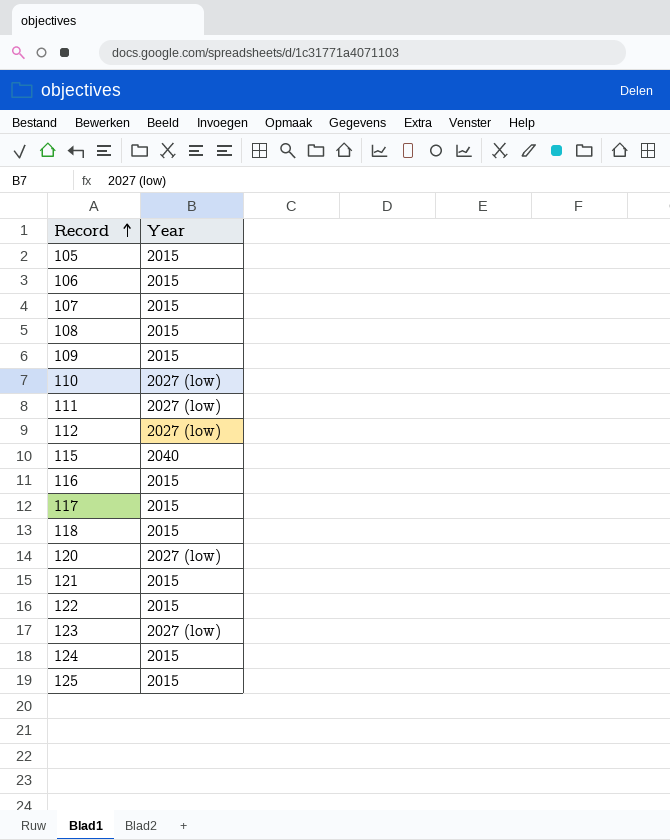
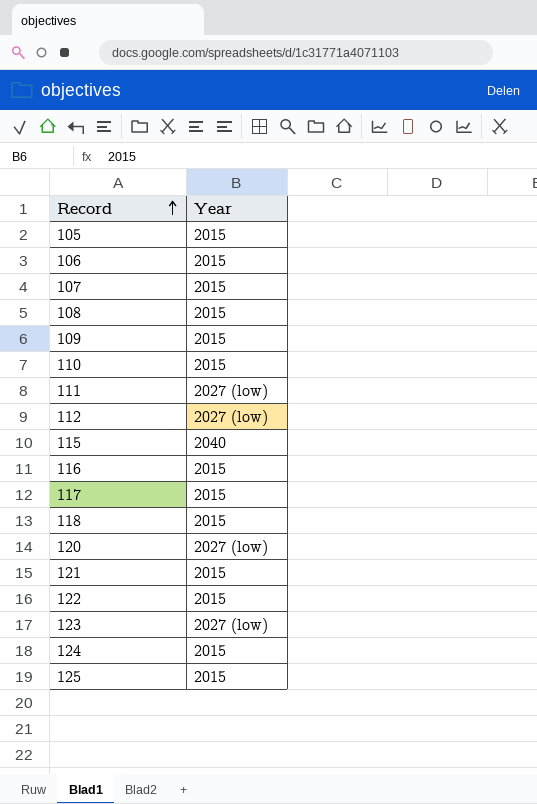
110 | Year: 2027 (low) -> 2015

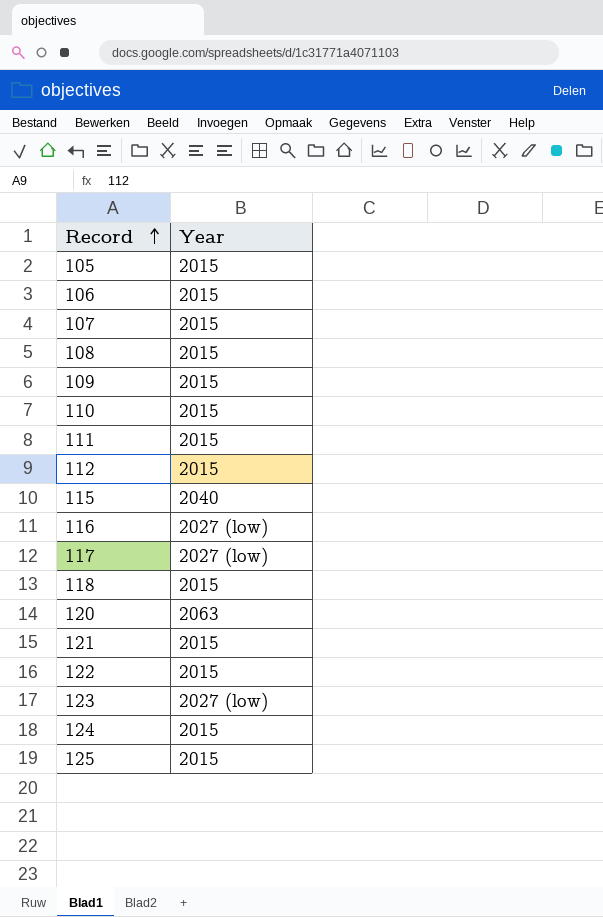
111 | Year: 2027 (low) -> 2015
112 | Year: 2027 (low) -> 2015
116 | Year: 2015 -> 2027 (low)
117 | Year: 2015 -> 2027 (low)
120 | Year: 2027 (low) -> 2063

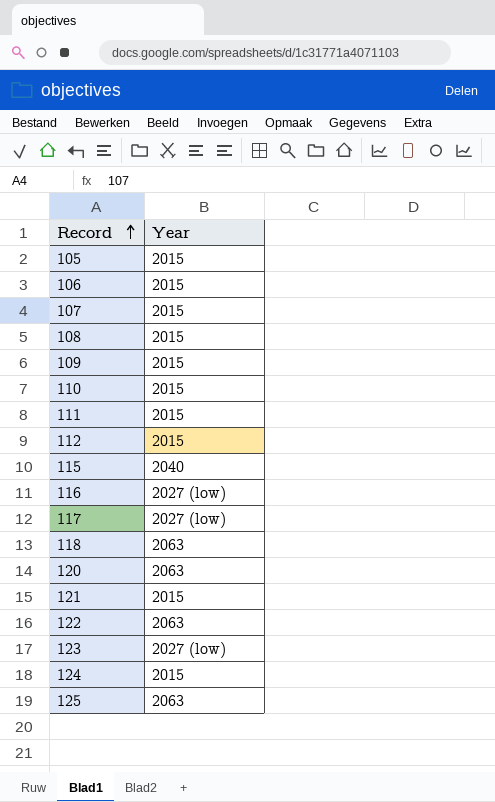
118 | Year: 2015 -> 2063
122 | Year: 2015 -> 2063
125 | Year: 2015 -> 2063

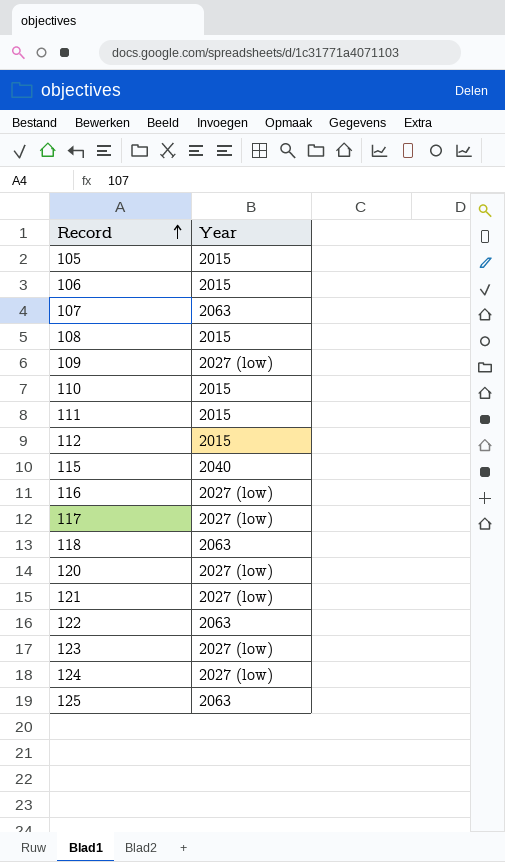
107 | Year: 2015 -> 2063
109 | Year: 2015 -> 2027 (low)
120 | Year: 2063 -> 2027 (low)
121 | Year: 2015 -> 2027 (low)
124 | Year: 2015 -> 2027 (low)

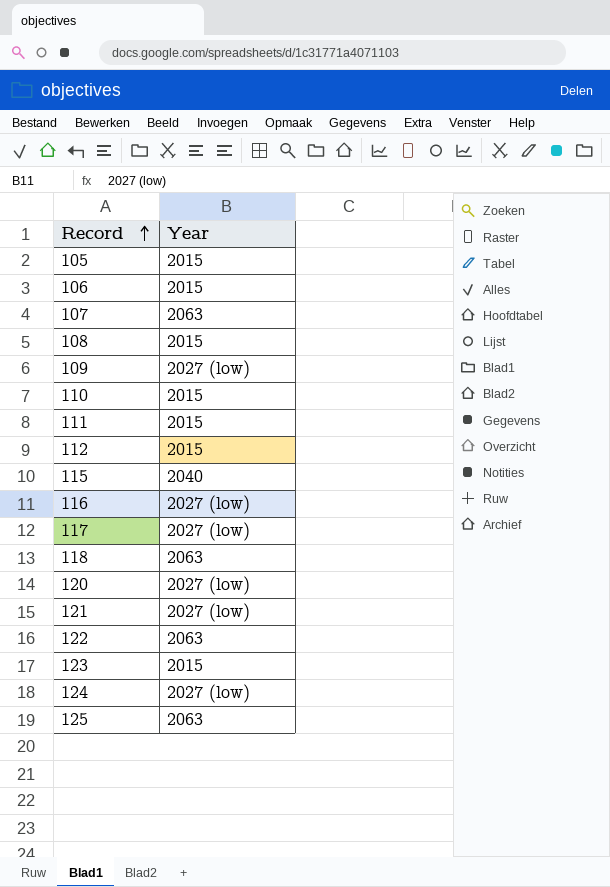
123 | Year: 2027 (low) -> 2015

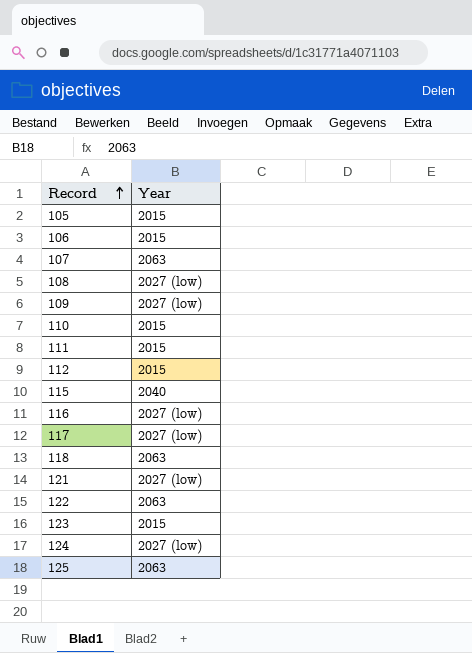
row 120: 2027 (low) -> none
108 | Year: 2015 -> 2027 (low)

